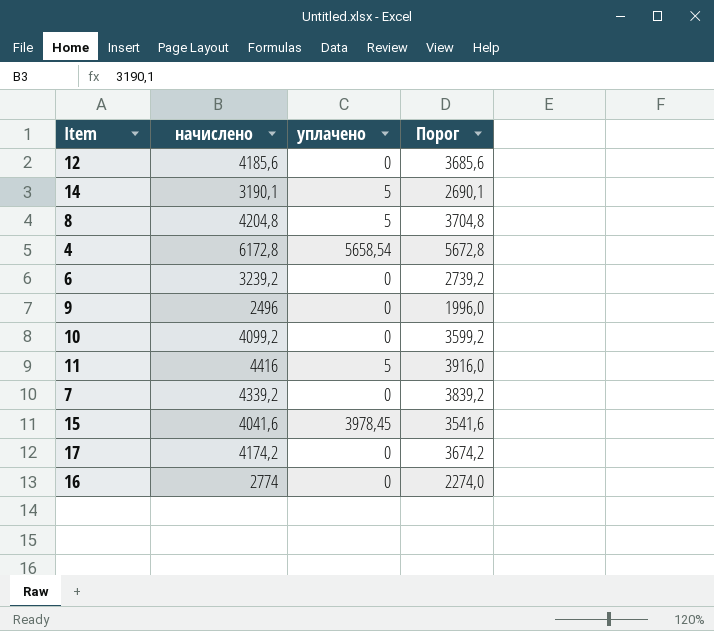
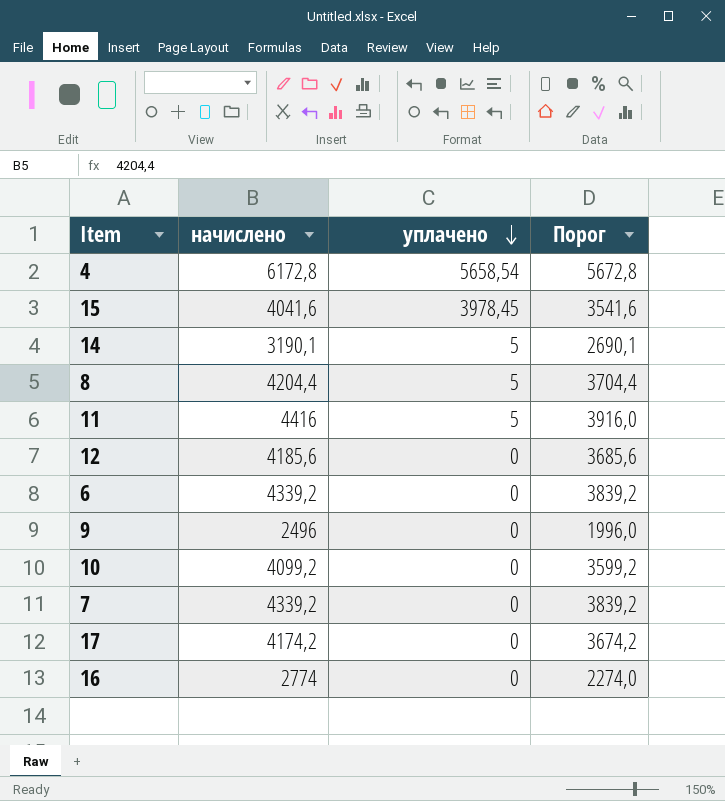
row order: none -> уплачено descending
8 | начислено: 4204,8 -> 4204,4
8 | Порог: 3704,8 -> 3704,4
6 | начислено: 3239,2 -> 4339,2
6 | Порог: 2739,2 -> 3839,2

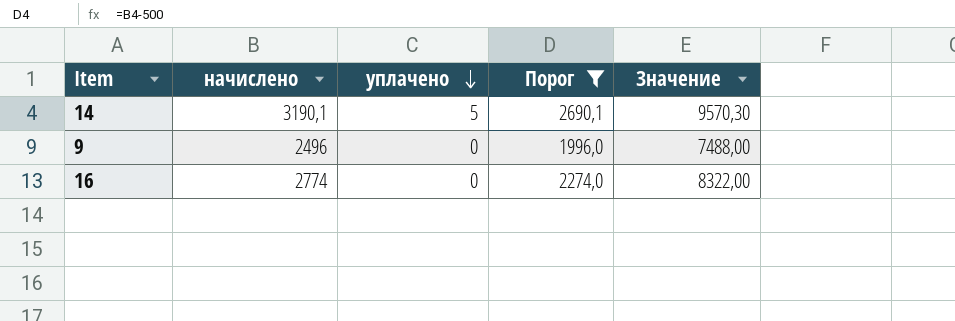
filter: none -> Порог <= 2690,1
column Значение | formula: none -> [начислено] * 3

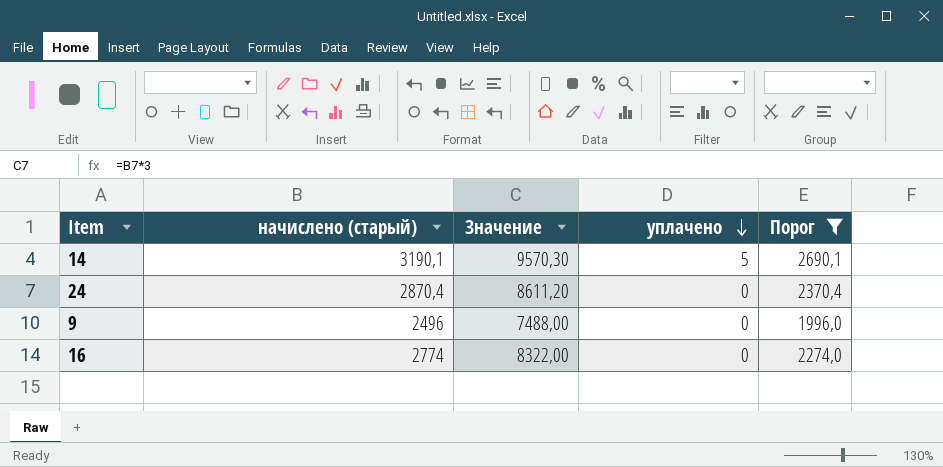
column name: начислено -> начислено (старый)
column Значение | position: 5 -> 3
row 24: none -> 2870,4 | 8611,20 | 0 | 2370,4

